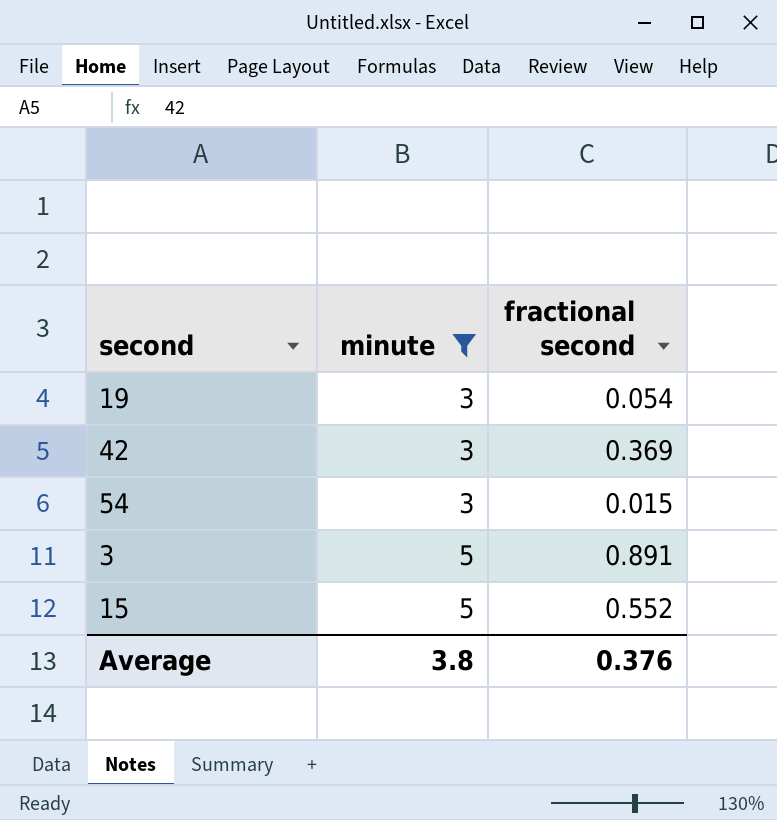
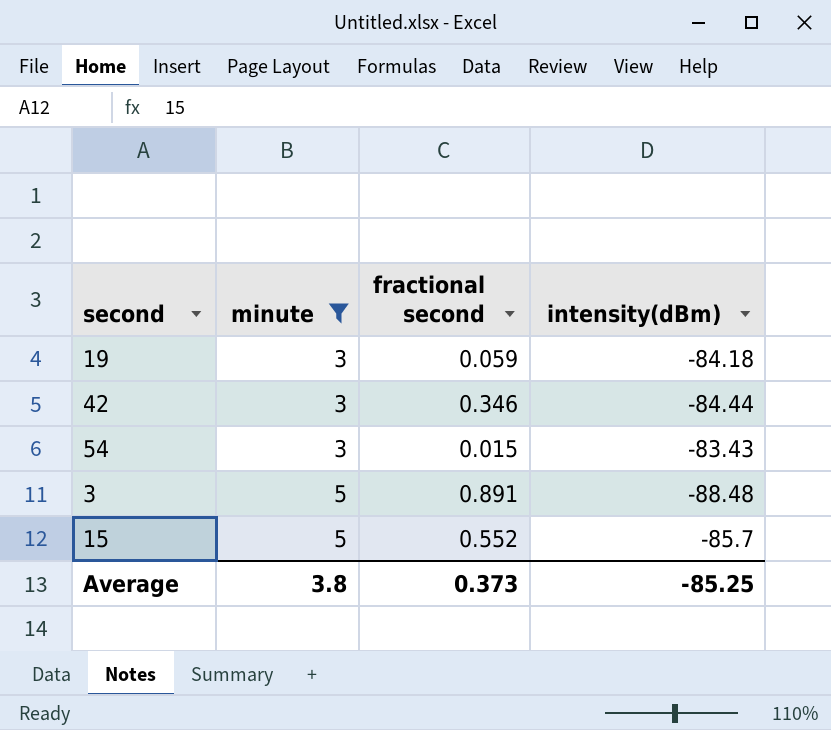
column intensity(dBm) | position: none -> 4
19 | fractional second: 0.054 -> 0.059
42 | fractional second: 0.369 -> 0.346
Average | fractional second: 0.376 -> 0.373

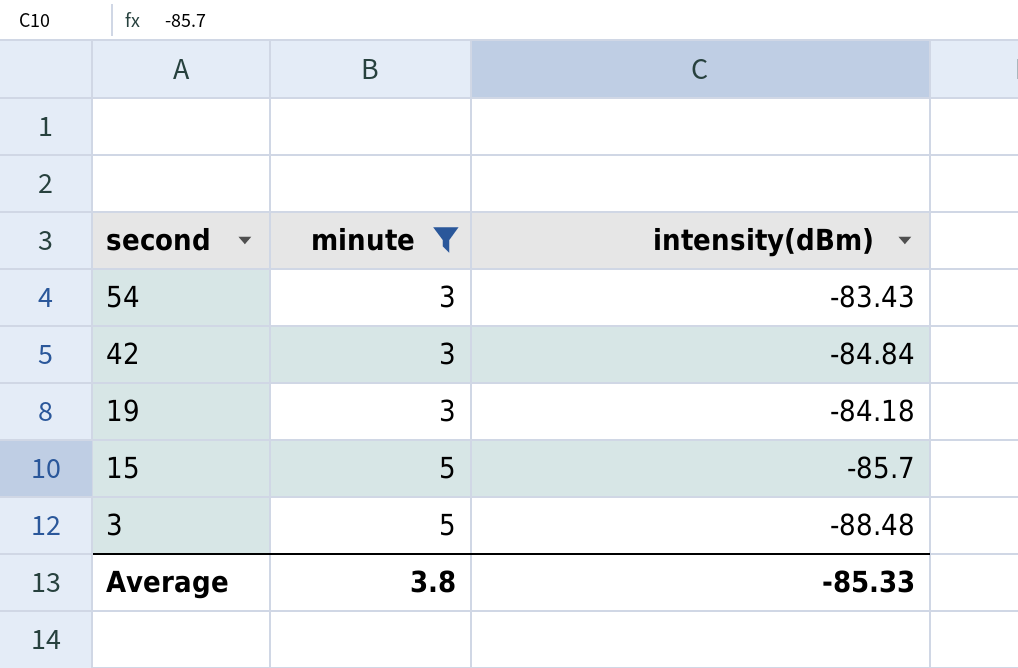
row order: minute ascending -> second descending
column fractional second | position: 3 -> none
42 | intensity(dBm): -84.44 -> -84.84
Average | intensity(dBm): -85.25 -> -85.33

